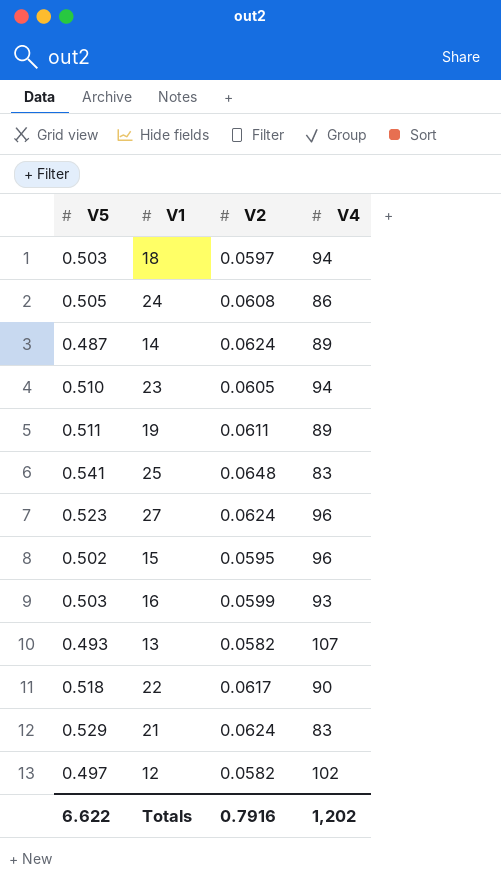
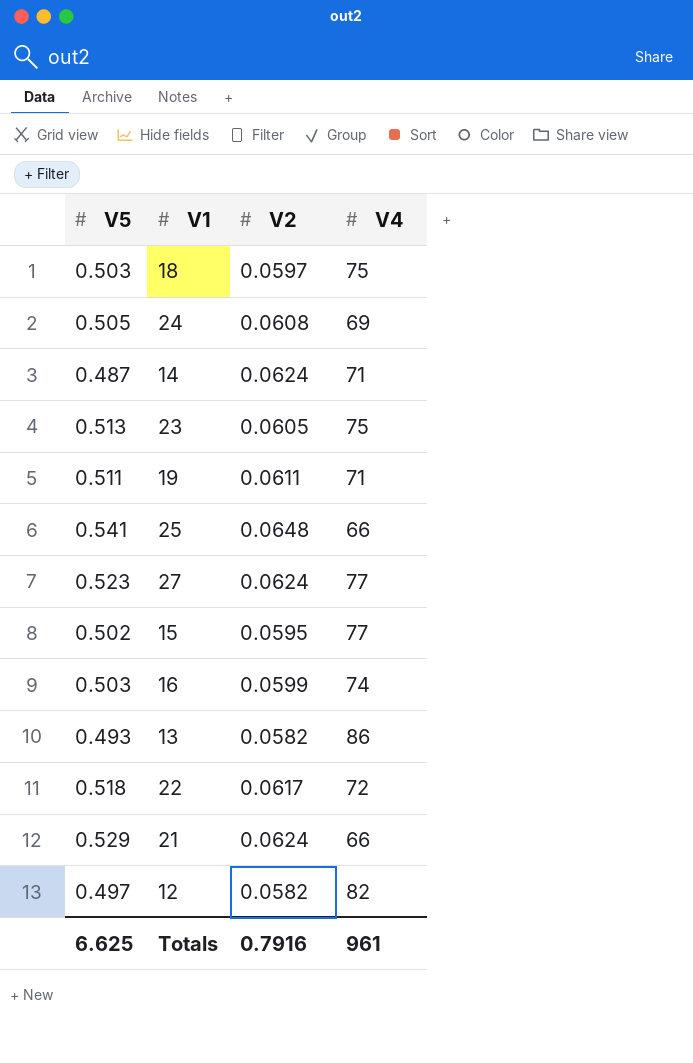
18 | V4: 94 -> 75
24 | V4: 86 -> 69
14 | V4: 89 -> 71
23 | V5: 0.510 -> 0.513
23 | V4: 94 -> 75
19 | V4: 89 -> 71
25 | V4: 83 -> 66
27 | V4: 96 -> 77
15 | V4: 96 -> 77
16 | V4: 93 -> 74
13 | V4: 107 -> 86
22 | V4: 90 -> 72
21 | V4: 83 -> 66
12 | V4: 102 -> 82
Totals | V5: 6.622 -> 6.625
Totals | V4: 1,202 -> 961

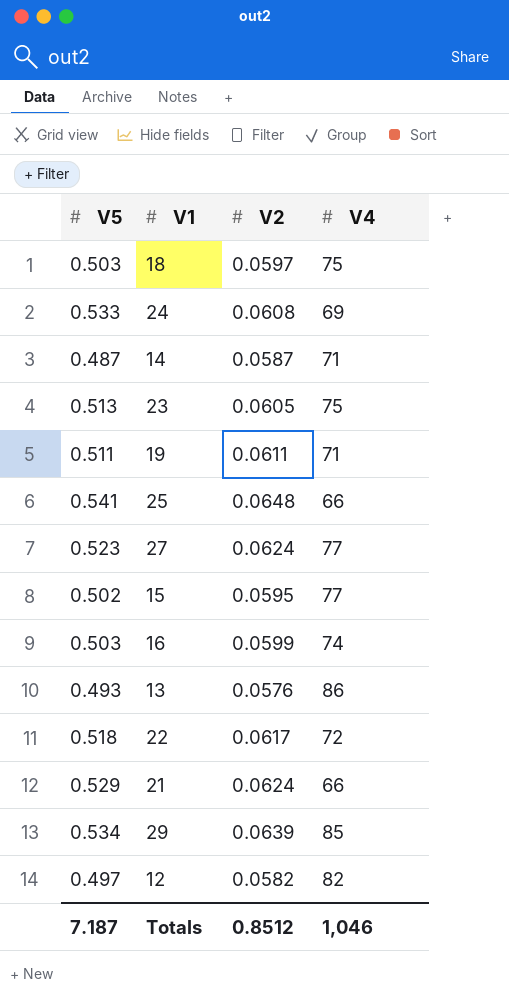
24 | V5: 0.505 -> 0.533
14 | V2: 0.0624 -> 0.0587
13 | V2: 0.0582 -> 0.0576
row 29: none -> 0.534 | 0.0639 | 85
Totals | V5: 6.625 -> 7.187
Totals | V2: 0.7916 -> 0.8512
Totals | V4: 961 -> 1,046

